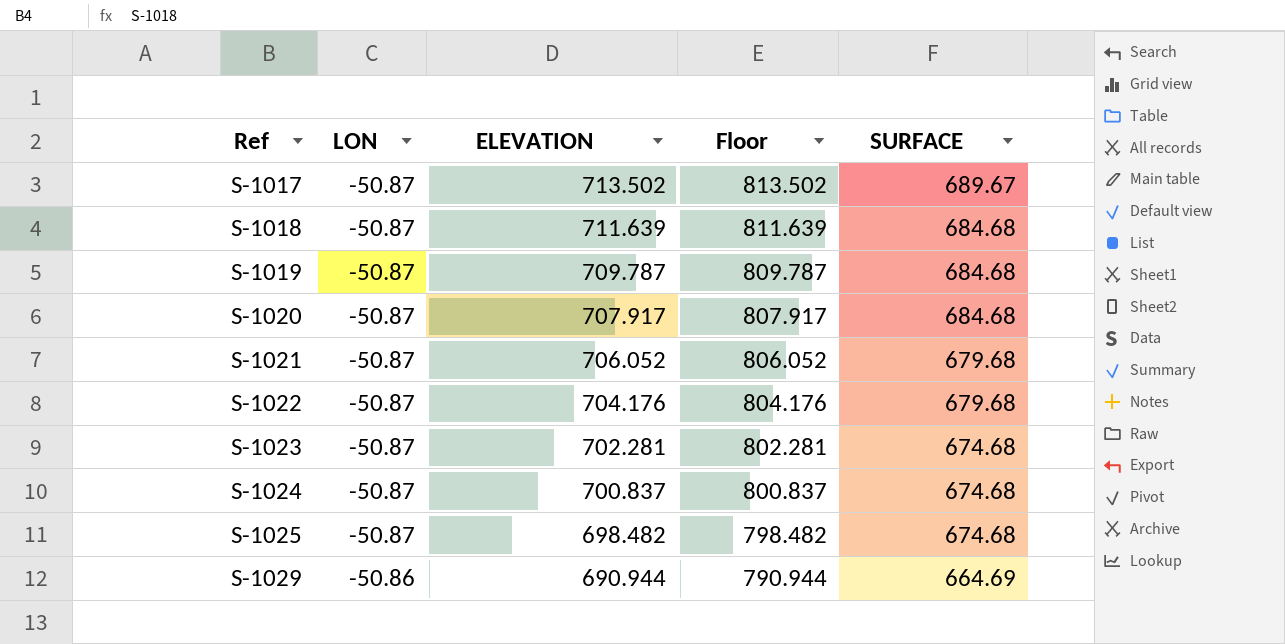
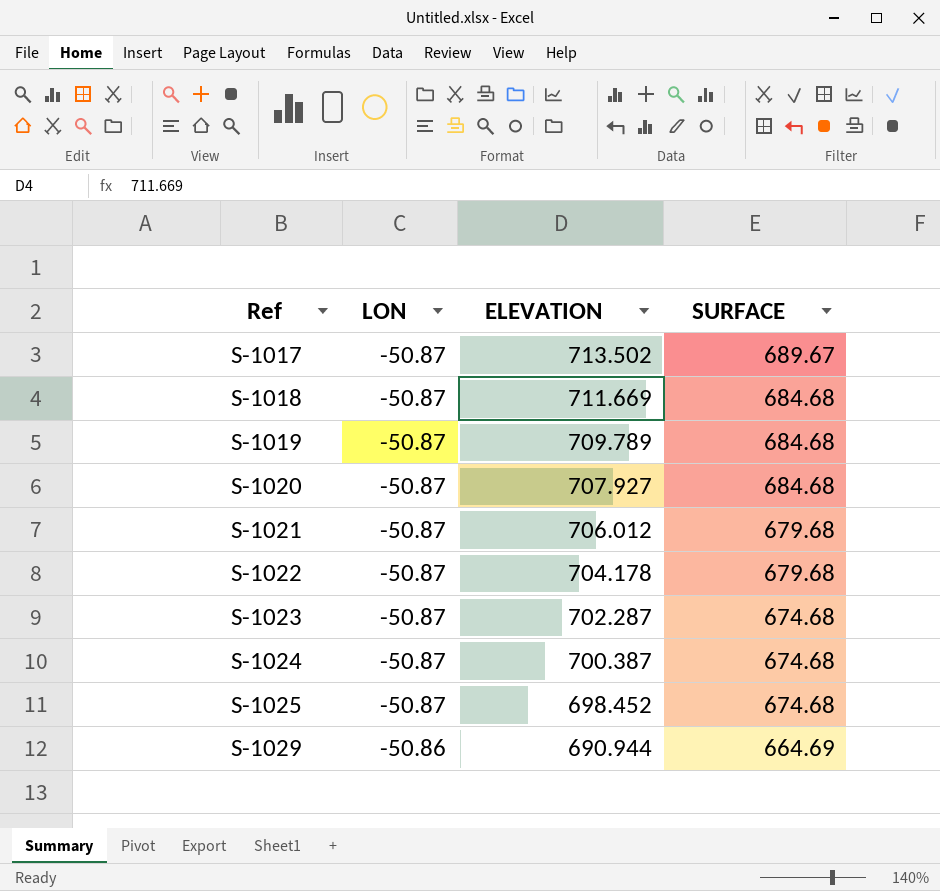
column Floor | formula: [ELEVATION] + 100 -> none
S-1018 | ELEVATION: 711.639 -> 711.669
S-1019 | ELEVATION: 709.787 -> 709.789
S-1020 | ELEVATION: 707.917 -> 707.927
S-1021 | ELEVATION: 706.052 -> 706.012
S-1022 | ELEVATION: 704.176 -> 704.178
S-1023 | ELEVATION: 702.281 -> 702.287
S-1024 | ELEVATION: 700.837 -> 700.387
S-1025 | ELEVATION: 698.482 -> 698.452

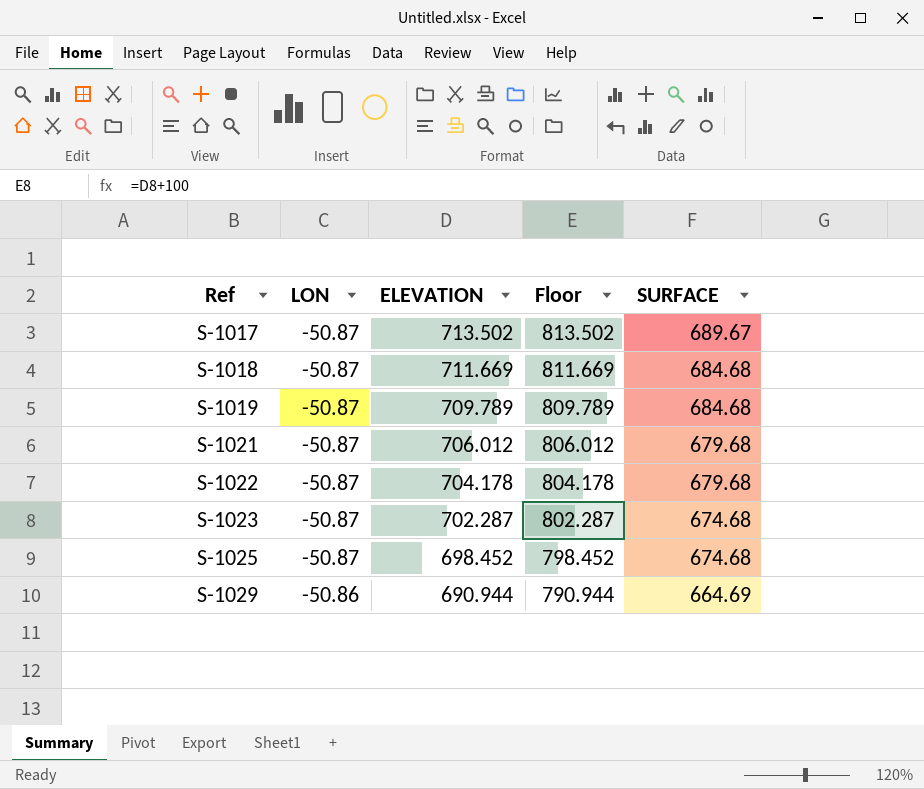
column Floor | formula: none -> [ELEVATION] + 100
row S-1020: -50.87 | 707.927 | 684.68 -> none
row S-1024: -50.87 | 700.387 | 674.68 -> none

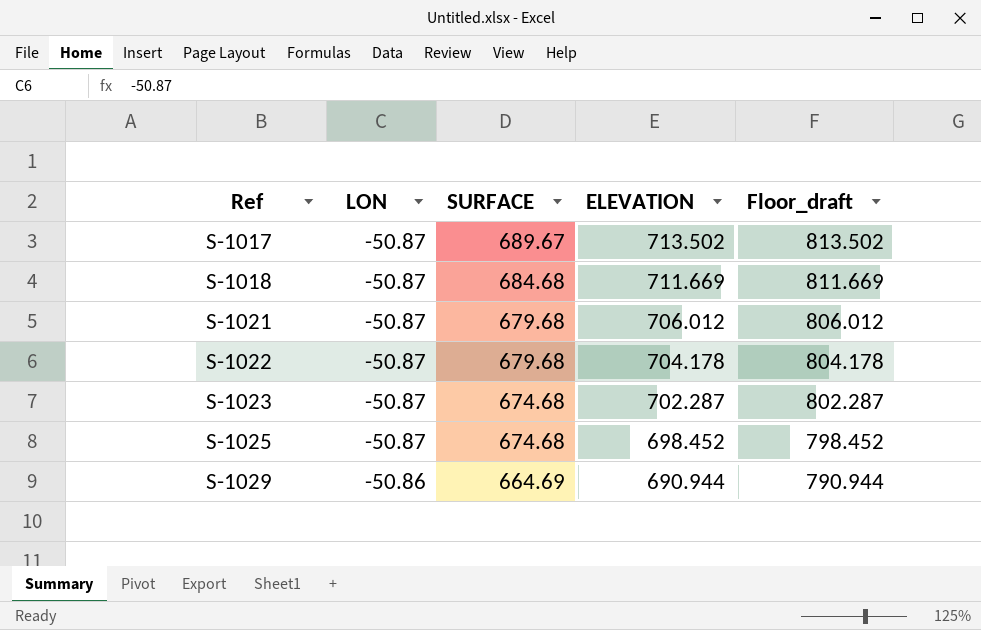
column SURFACE | position: 5 -> 3
column name: Floor -> Floor_draft
row S-1019: -50.87 | 709.789 | 809.789 | 684.68 -> none

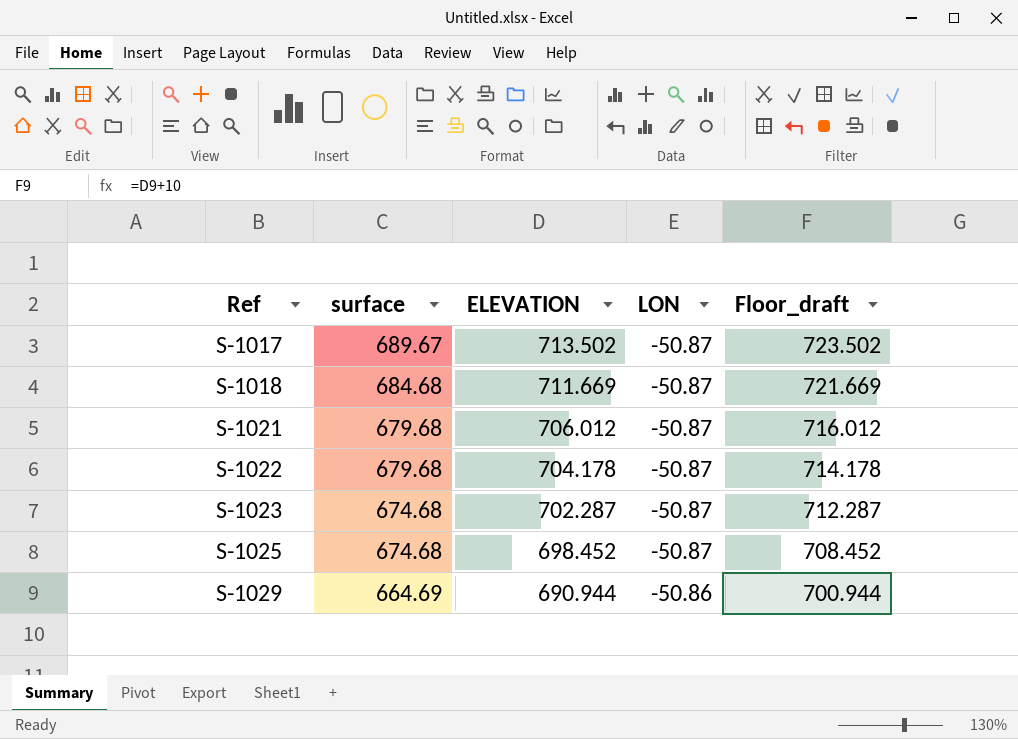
column name: SURFACE -> surface
column LON | position: 2 -> 4
column Floor_draft | formula: [ELEVATION] + 100 -> [ELEVATION] + 10

